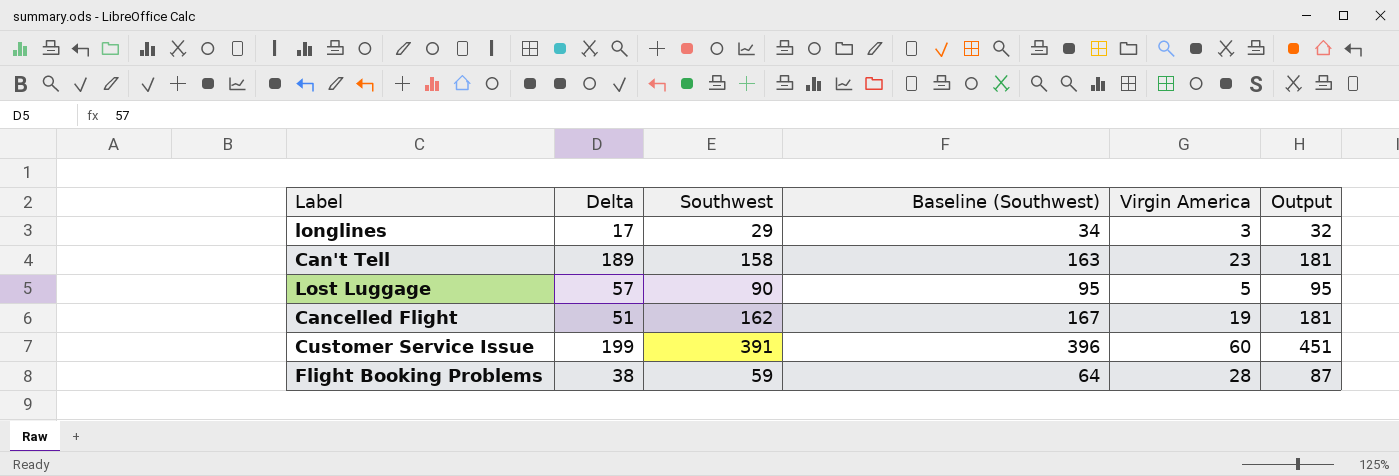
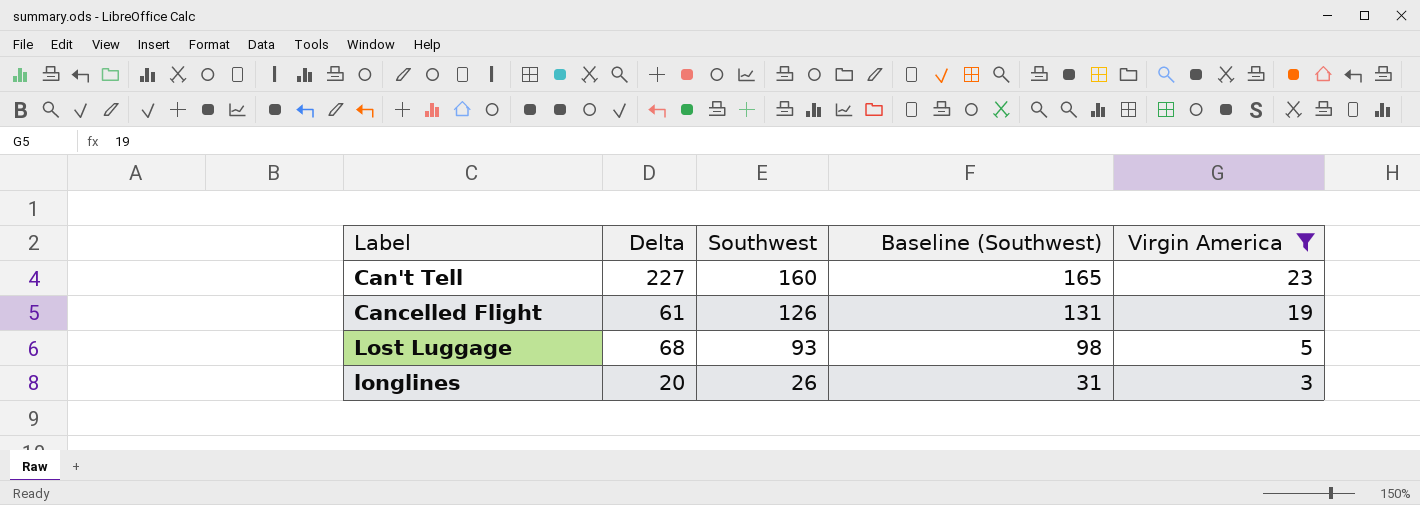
filter: none -> Virgin America <= 23
row order: none -> Southwest descending
column Output | formula: [Southwest] + [Virgin America] -> none
Can't Tell | Delta: 189 -> 227
Can't Tell | Southwest: 158 -> 160
Can't Tell | Baseline (Southwest): 163 -> 165
Cancelled Flight | Delta: 51 -> 61
Cancelled Flight | Southwest: 162 -> 126
Cancelled Flight | Baseline (Southwest): 167 -> 131
Lost Luggage | Delta: 57 -> 68
Lost Luggage | Southwest: 90 -> 93
Lost Luggage | Baseline (Southwest): 95 -> 98
longlines | Delta: 17 -> 20
longlines | Southwest: 29 -> 26
longlines | Baseline (Southwest): 34 -> 31

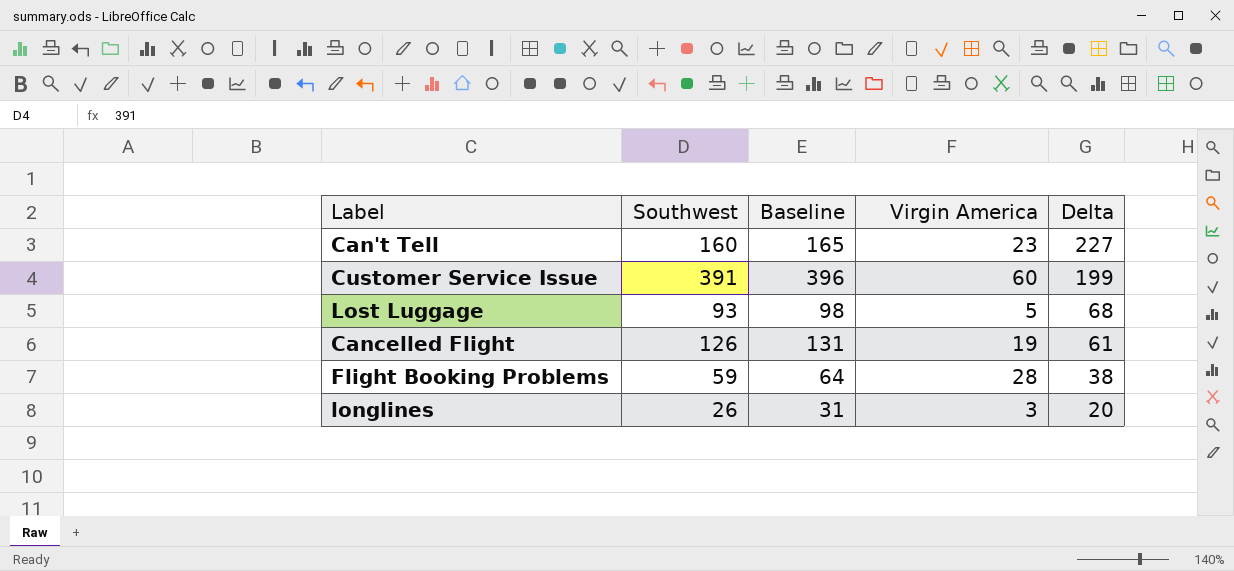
filter: Virgin America <= 23 -> none
row order: Southwest descending -> Delta descending
column name: Baseline (Southwest) -> Baseline
column Delta | position: 2 -> 5

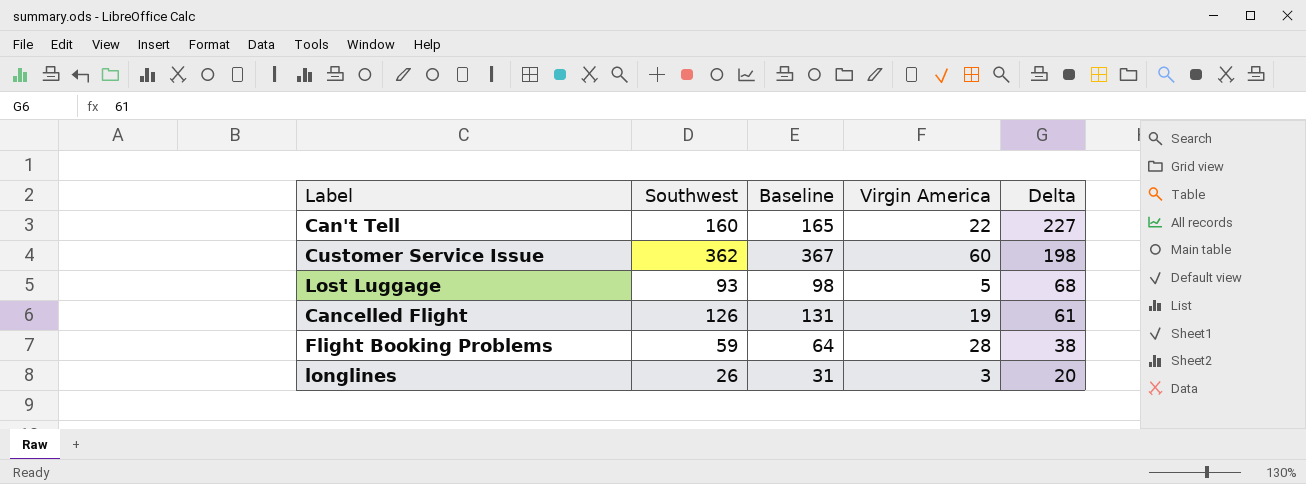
Can't Tell | Virgin America: 23 -> 22
Customer Service Issue | Southwest: 391 -> 362
Customer Service Issue | Baseline: 396 -> 367
Customer Service Issue | Delta: 199 -> 198

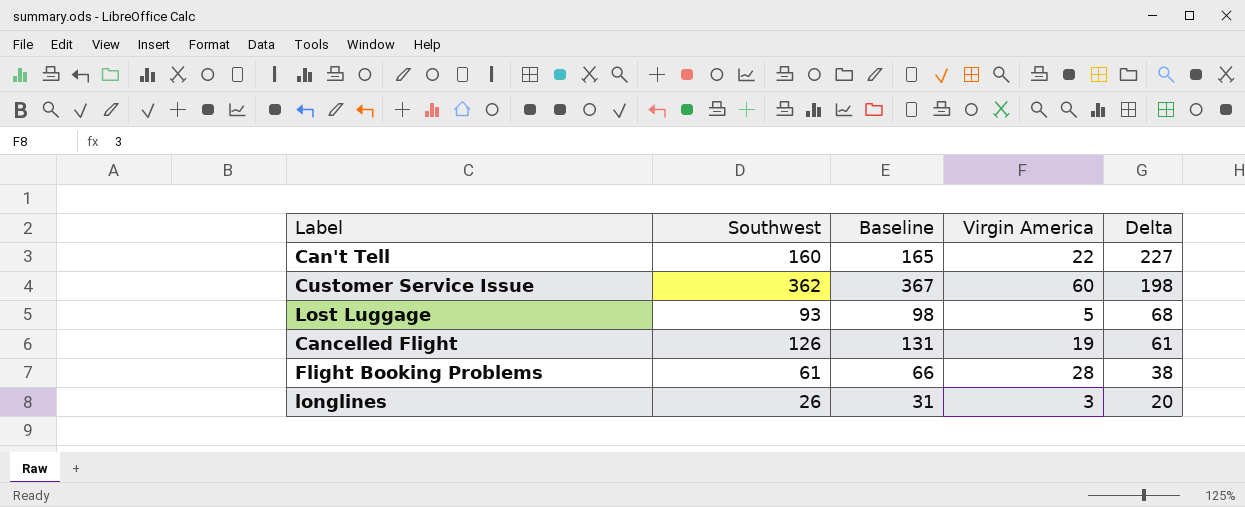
Flight Booking Problems | Southwest: 59 -> 61
Flight Booking Problems | Baseline: 64 -> 66

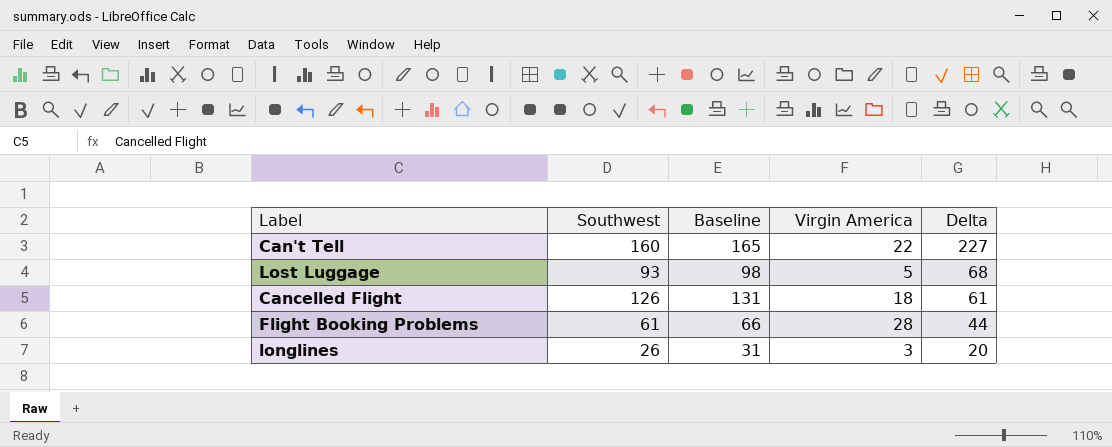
row Customer Service Issue: 362 | 367 | 60 | 198 -> none
Cancelled Flight | Virgin America: 19 -> 18
Flight Booking Problems | Delta: 38 -> 44

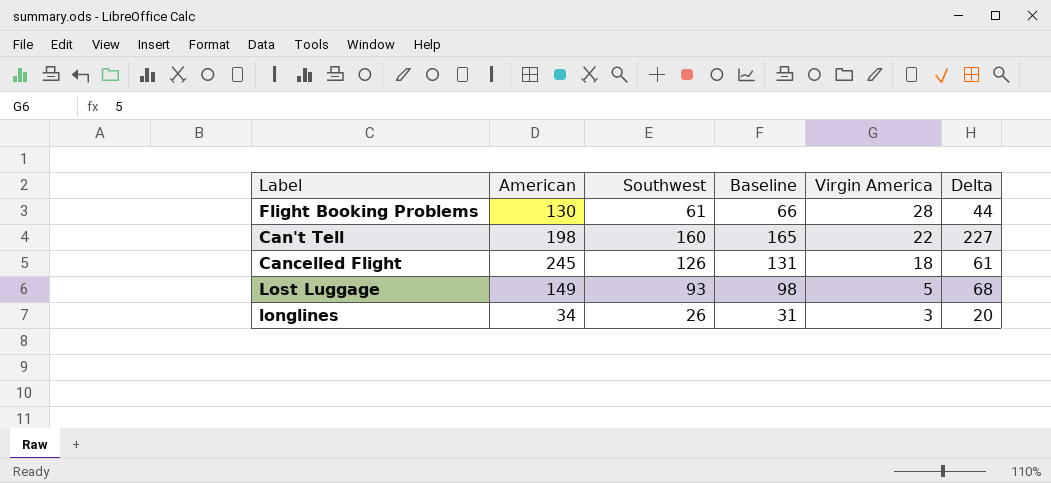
row order: Delta descending -> Virgin America descending
column American | position: none -> 2

